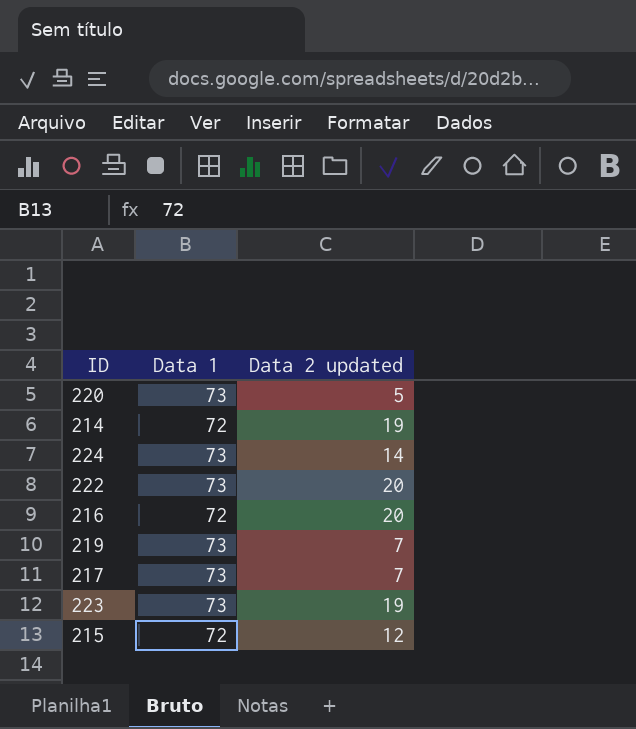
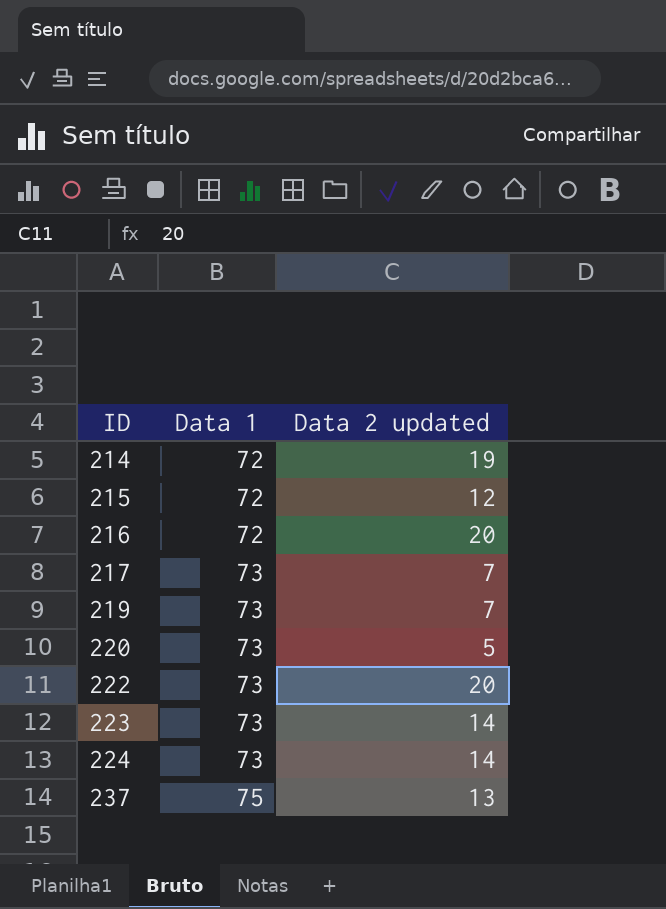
row order: none -> ID ascending
223 | Data 2 updated: 19 -> 14
row 237: none -> 75 | 13

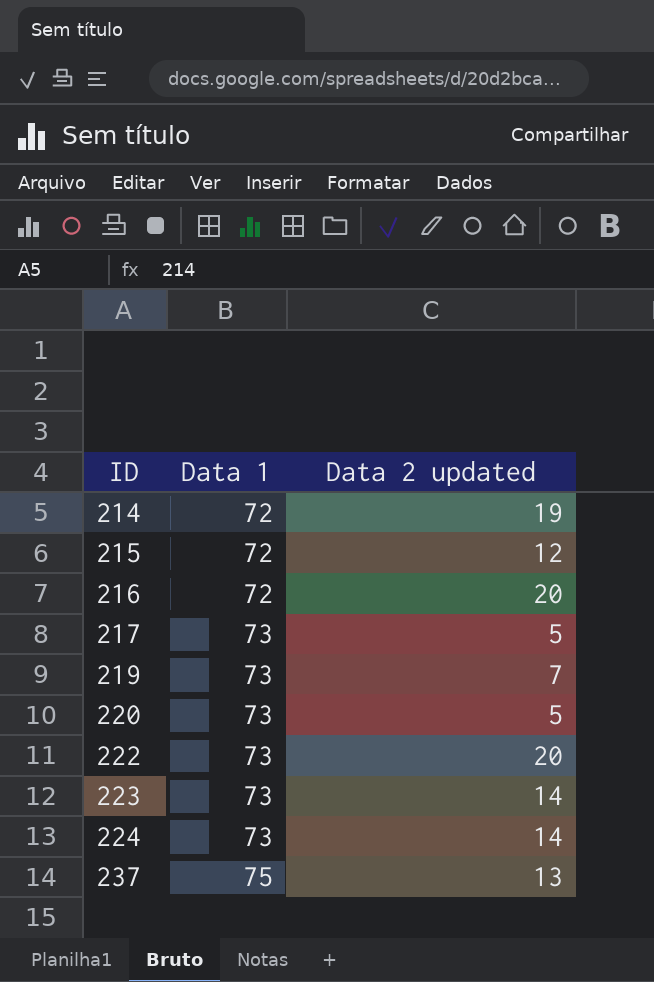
217 | Data 2 updated: 7 -> 5

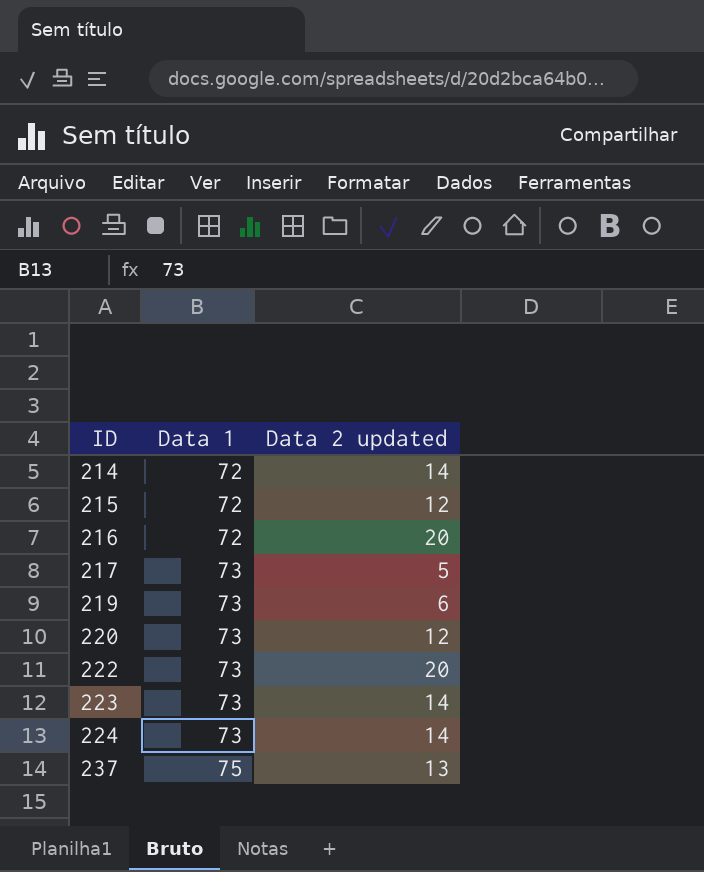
214 | Data 2 updated: 19 -> 14
219 | Data 2 updated: 7 -> 6
220 | Data 2 updated: 5 -> 12

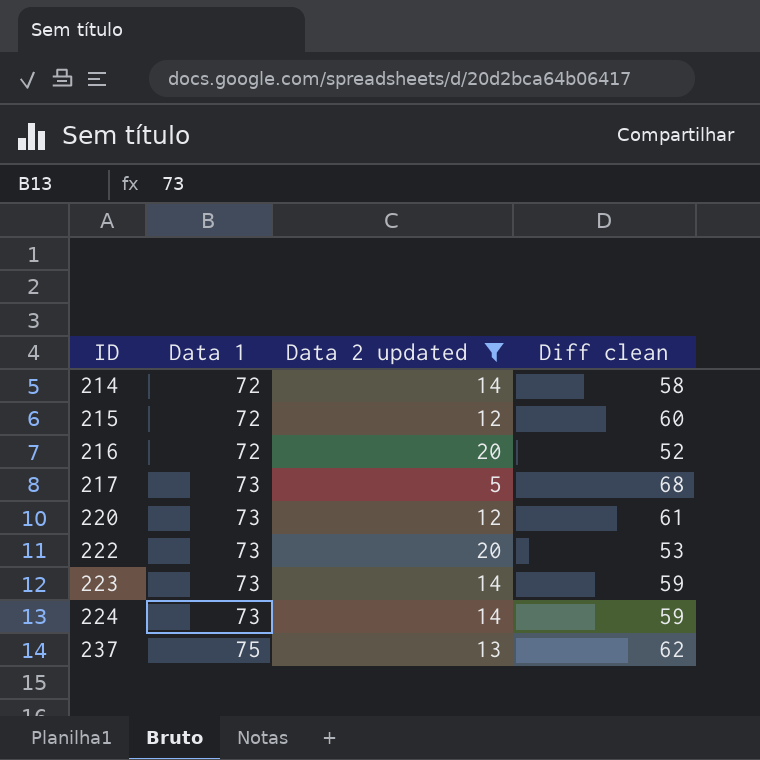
filter: none -> Data 2 updated != 6
column Diff clean | formula: none -> [Data 1] - [Data 2 updated]

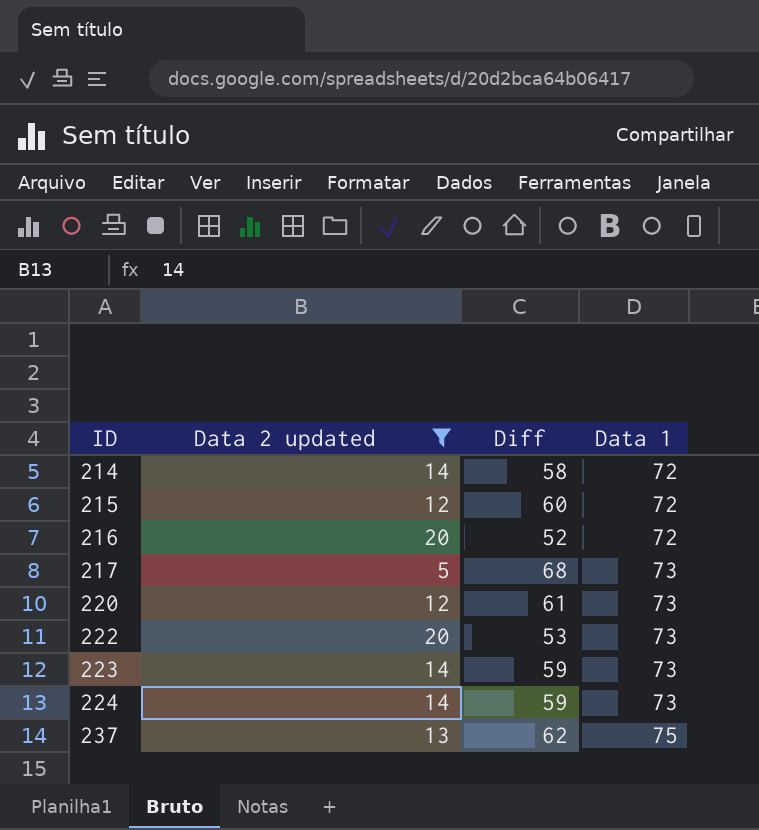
column name: Diff clean -> Diff
column Data 1 | position: 2 -> 4

